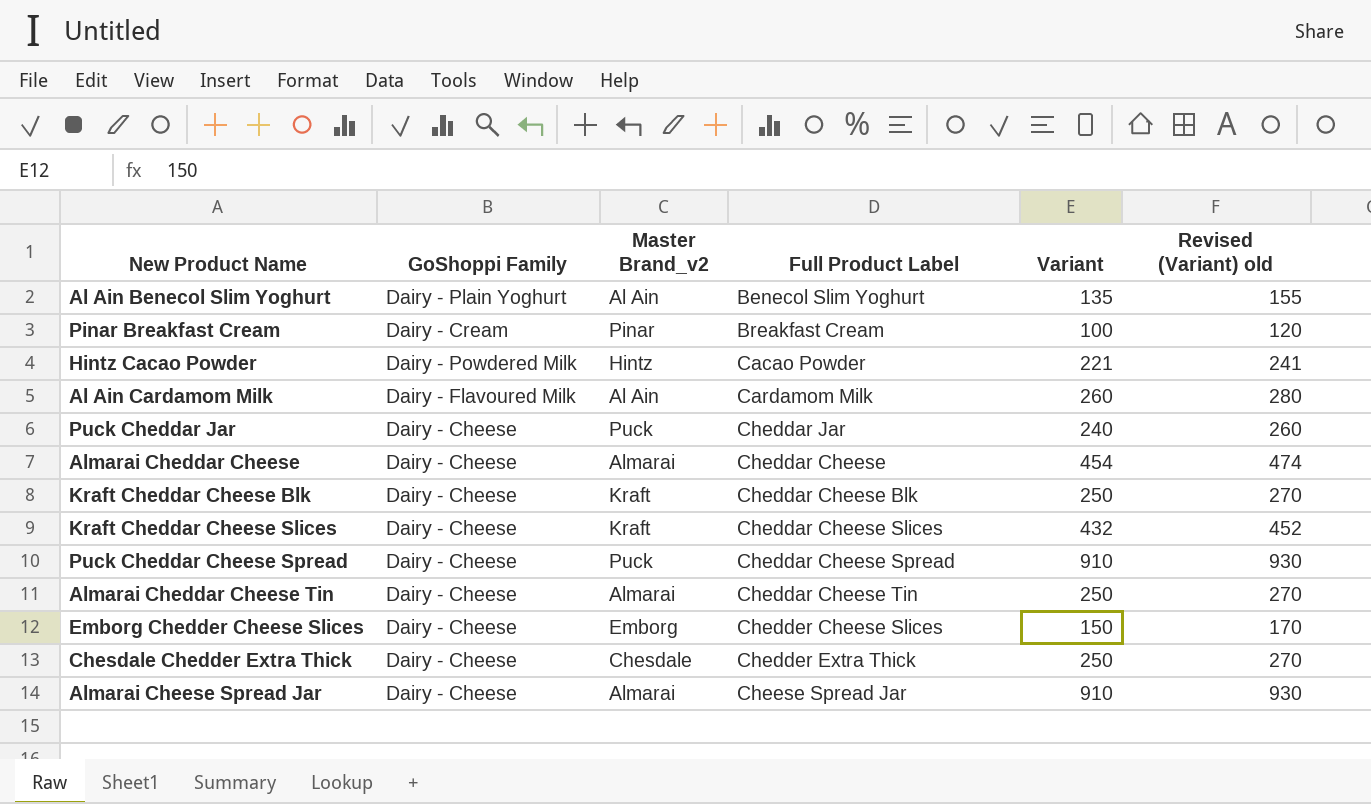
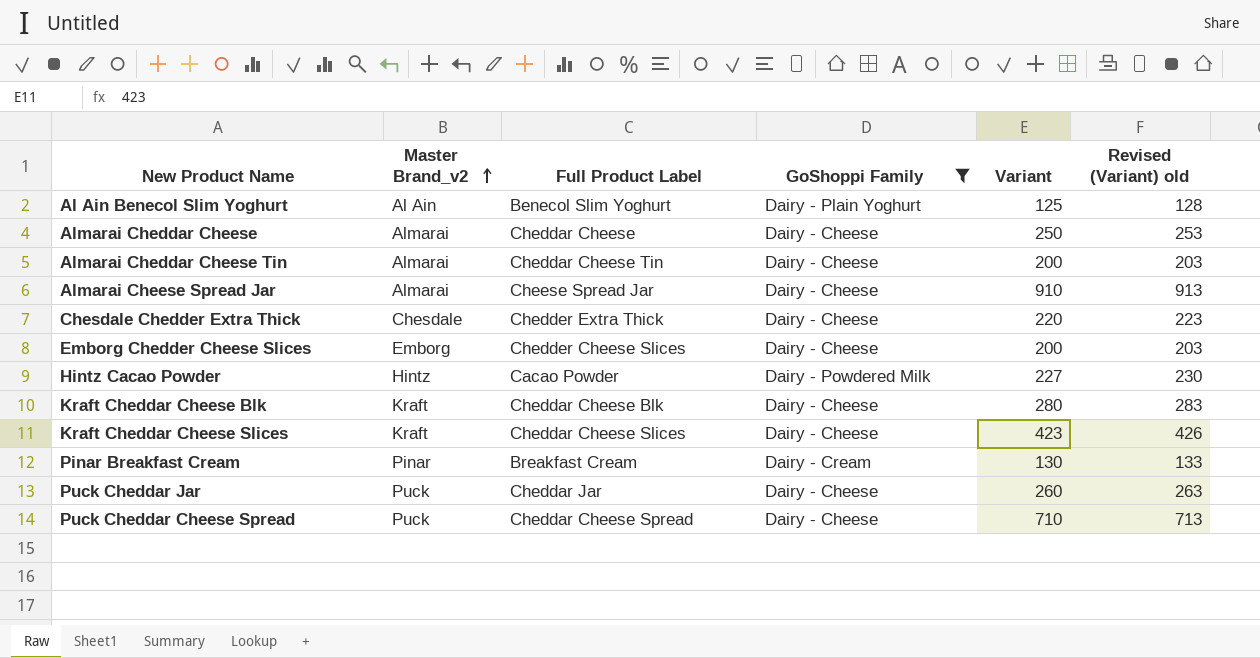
filter: none -> GoShoppi Family != Dairy - Flavoured Milk
row order: none -> Master Brand_v2 ascending
column GoShoppi Family | position: 2 -> 4
column Revised (Variant) old | formula: [Variant] + 20 -> [Variant] + 3
Al Ain Benecol Slim Yoghurt | Variant: 135 -> 125
Almarai Cheddar Cheese | Variant: 454 -> 250
Almarai Cheddar Cheese Tin | Variant: 250 -> 200
Chesdale Chedder Extra Thick | Variant: 250 -> 220
Emborg Chedder Cheese Slices | Variant: 150 -> 200
Hintz Cacao Powder | Variant: 221 -> 227
Kraft Cheddar Cheese Blk | Variant: 250 -> 280
Kraft Cheddar Cheese Slices | Variant: 432 -> 423
Pinar Breakfast Cream | Variant: 100 -> 130
Puck Cheddar Jar | Variant: 240 -> 260
Puck Cheddar Cheese Spread | Variant: 910 -> 710

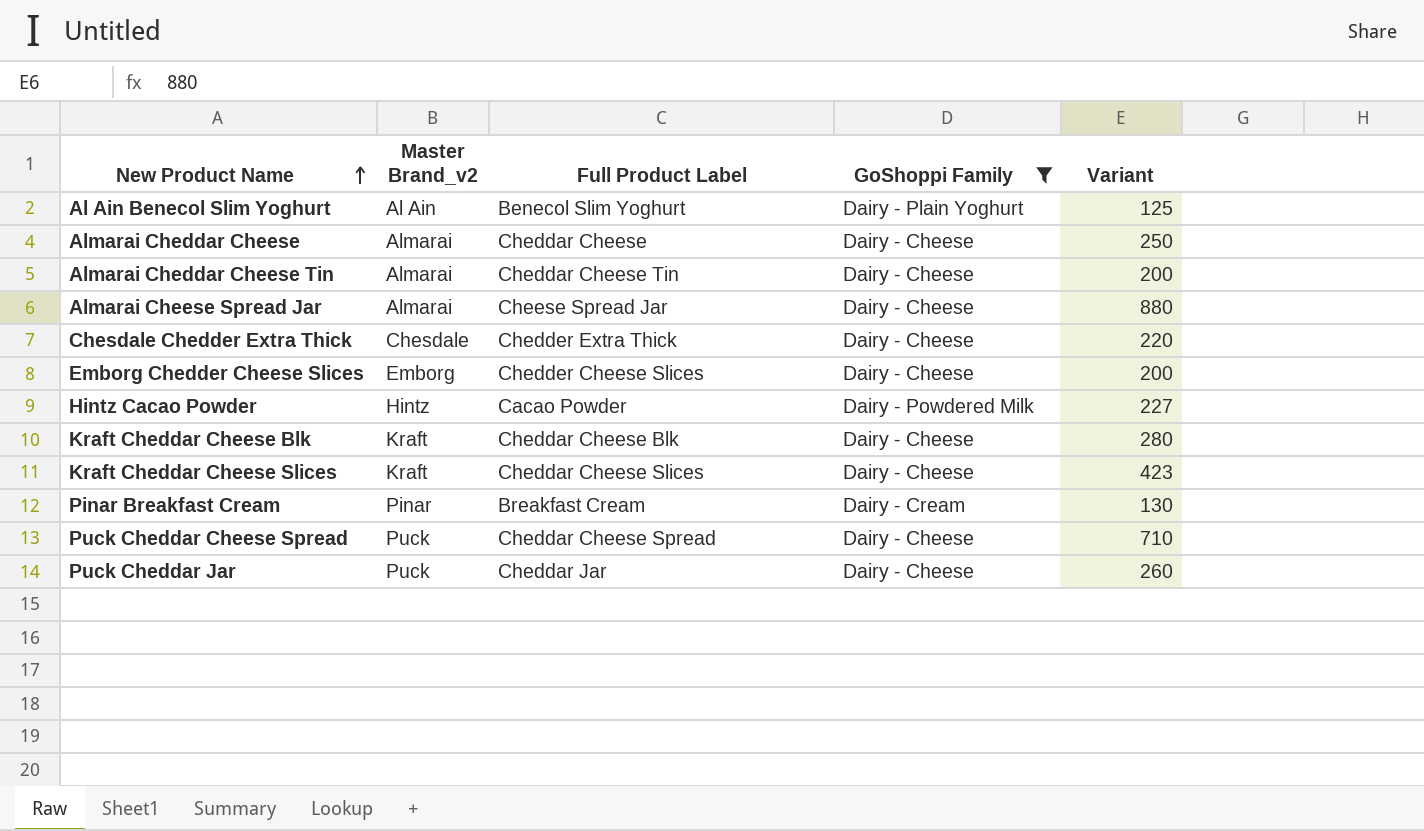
row order: Master Brand_v2 ascending -> New Product Name ascending
column Revised (Variant) old | formula: [Variant] + 3 -> none
Almarai Cheese Spread Jar | Variant: 910 -> 880

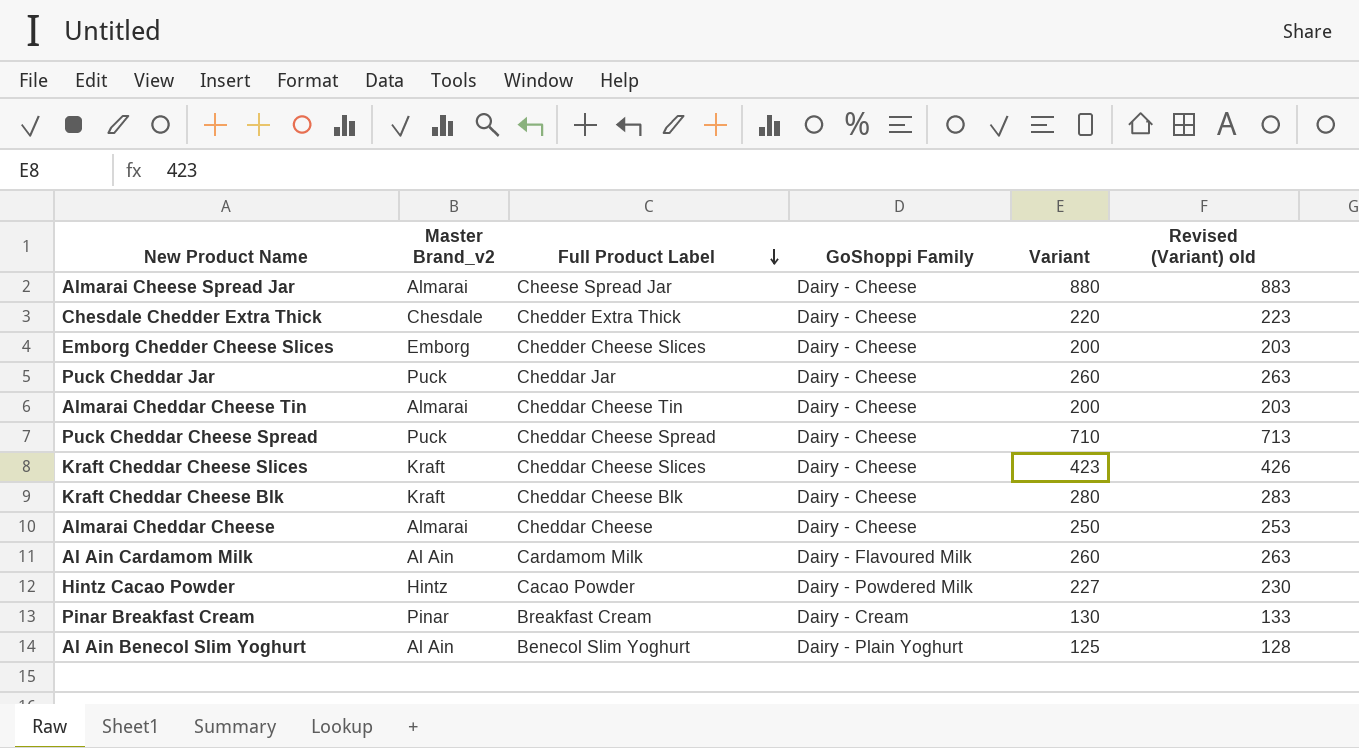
filter: GoShoppi Family != Dairy - Flavoured Milk -> none
row order: New Product Name ascending -> Full Product Label descending
column Revised (Variant) old | formula: none -> [Variant] + 3

